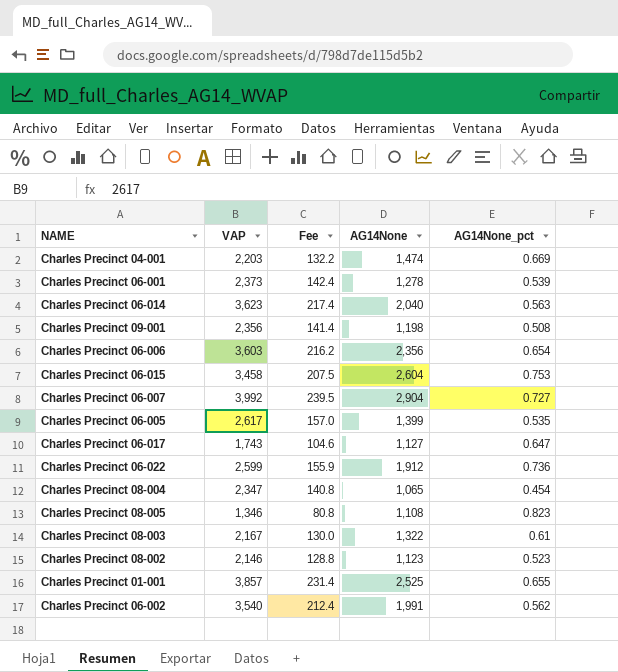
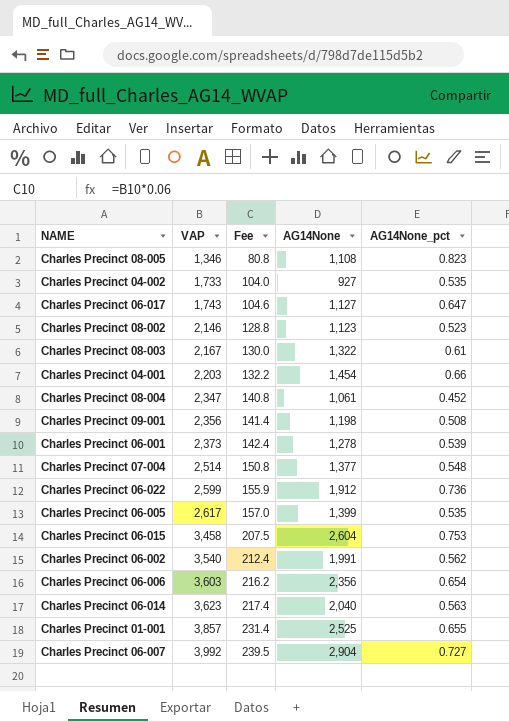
row order: none -> VAP ascending
row Charles Precinct 04-002: none -> 1,733 | 104.0 | 927 | 0.535
Charles Precinct 04-001 | AG14None: 1,474 -> 1,454
Charles Precinct 04-001 | AG14None_pct: 0.669 -> 0.66
Charles Precinct 08-004 | AG14None: 1,065 -> 1,061
Charles Precinct 08-004 | AG14None_pct: 0.454 -> 0.452
row Charles Precinct 07-004: none -> 2,514 | 150.8 | 1,377 | 0.548

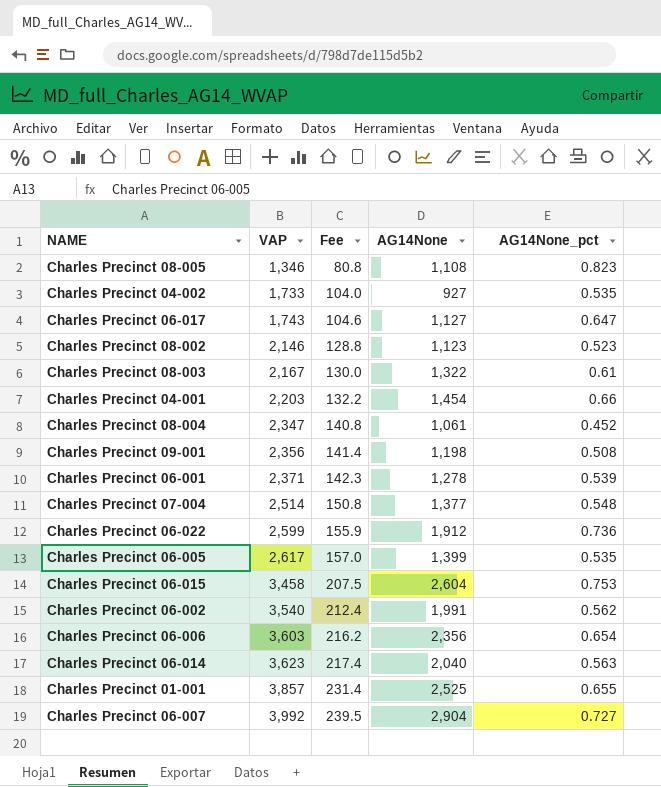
Charles Precinct 06-001 | VAP: 2,373 -> 2,371
Charles Precinct 06-001 | Fee: 142.4 -> 142.3

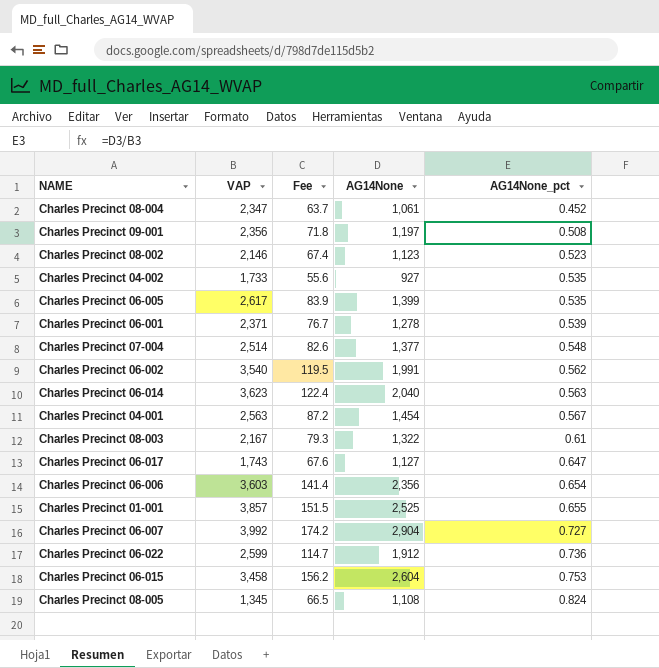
row order: VAP ascending -> AG14None_pct ascending
column Fee | formula: [VAP] * 0.06 -> [AG14None] * 0.06
Charles Precinct 09-001 | AG14None: 1,198 -> 1,197
Charles Precinct 04-001 | VAP: 2,203 -> 2,563
Charles Precinct 04-001 | AG14None_pct: 0.66 -> 0.567
Charles Precinct 08-005 | VAP: 1,346 -> 1,345
Charles Precinct 08-005 | AG14None_pct: 0.823 -> 0.824

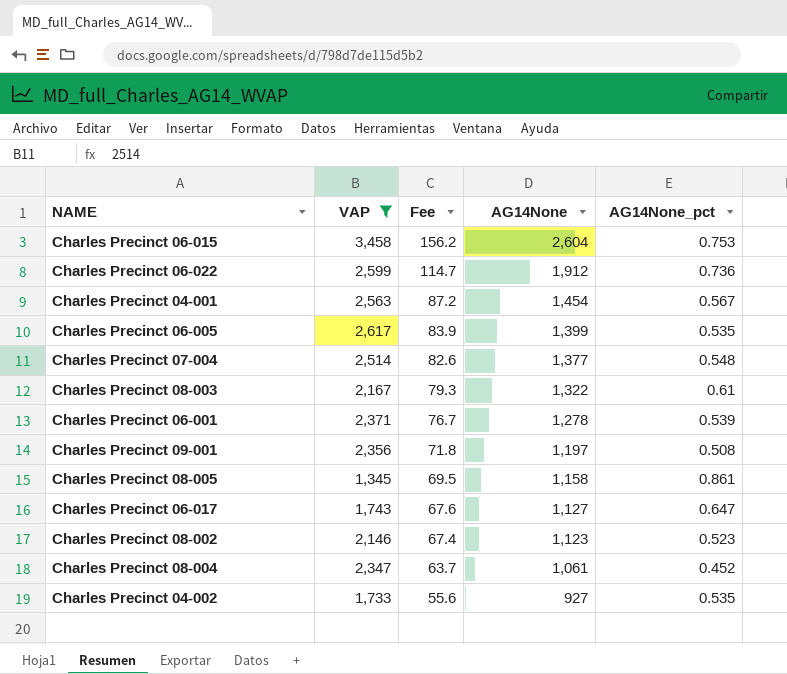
filter: none -> VAP <= 3,458
row order: AG14None_pct ascending -> Fee descending
Charles Precinct 08-005 | Fee: 66.5 -> 69.5
Charles Precinct 08-005 | AG14None: 1,108 -> 1,158
Charles Precinct 08-005 | AG14None_pct: 0.824 -> 0.861

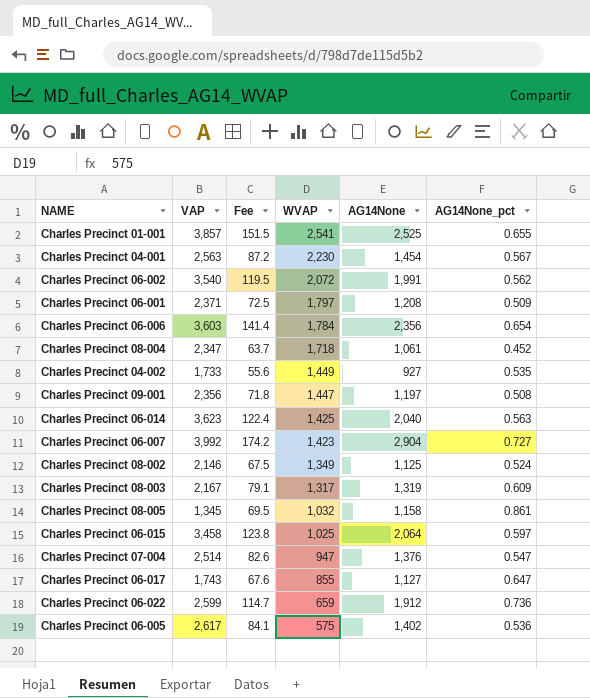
filter: VAP <= 3,458 -> none
row order: Fee descending -> WVAP descending
column WVAP | position: none -> 4
Charles Precinct 06-001 | Fee: 76.7 -> 72.5
Charles Precinct 06-001 | AG14None: 1,278 -> 1,208
Charles Precinct 06-001 | AG14None_pct: 0.539 -> 0.509
Charles Precinct 08-002 | Fee: 67.4 -> 67.5
Charles Precinct 08-002 | AG14None: 1,123 -> 1,125
Charles Precinct 08-002 | AG14None_pct: 0.523 -> 0.524
Charles Precinct 08-003 | Fee: 79.3 -> 79.1
Charles Precinct 08-003 | AG14None: 1,322 -> 1,319
Charles Precinct 08-003 | AG14None_pct: 0.61 -> 0.609
Charles Precinct 06-015 | Fee: 156.2 -> 123.8
Charles Precinct 06-015 | AG14None: 2,604 -> 2,064
Charles Precinct 06-015 | AG14None_pct: 0.753 -> 0.597
Charles Precinct 07-004 | AG14None: 1,377 -> 1,376
Charles Precinct 07-004 | AG14None_pct: 0.548 -> 0.547
Charles Precinct 06-005 | Fee: 83.9 -> 84.1
Charles Precinct 06-005 | AG14None: 1,399 -> 1,402
Charles Precinct 06-005 | AG14None_pct: 0.535 -> 0.536

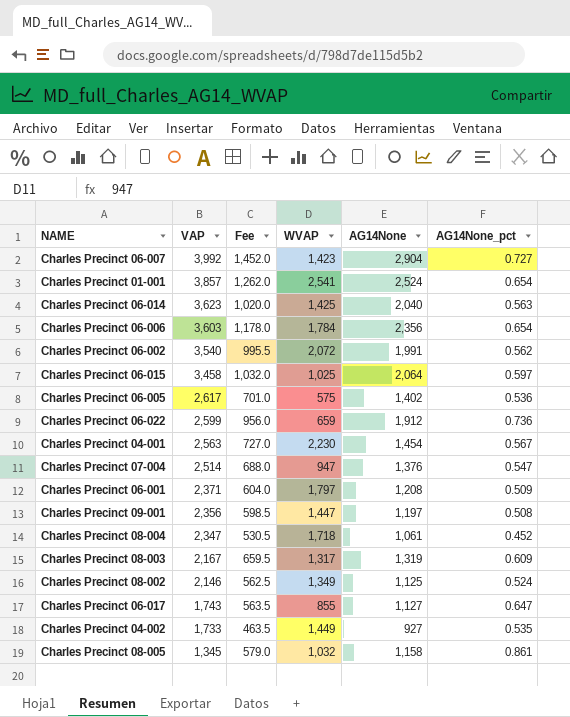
row order: WVAP descending -> VAP descending
column Fee | formula: [AG14None] * 0.06 -> [AG14None] * 0.5
Charles Precinct 01-001 | AG14None: 2,525 -> 2,524
Charles Precinct 01-001 | AG14None_pct: 0.655 -> 0.654

